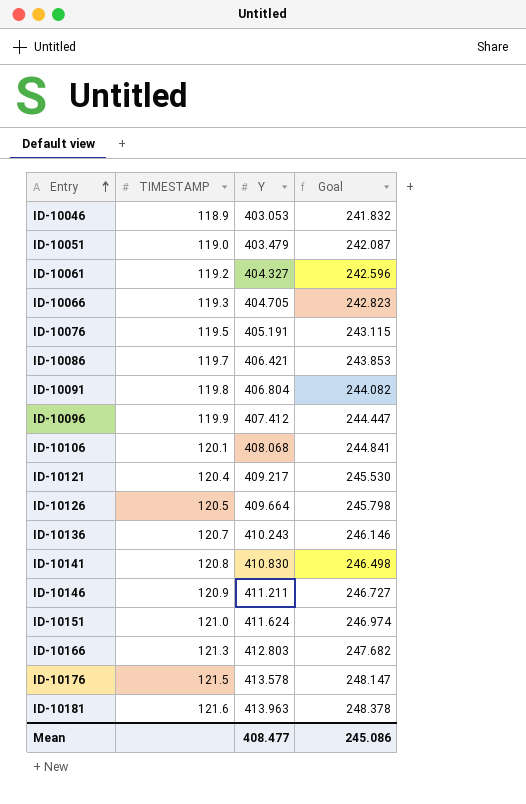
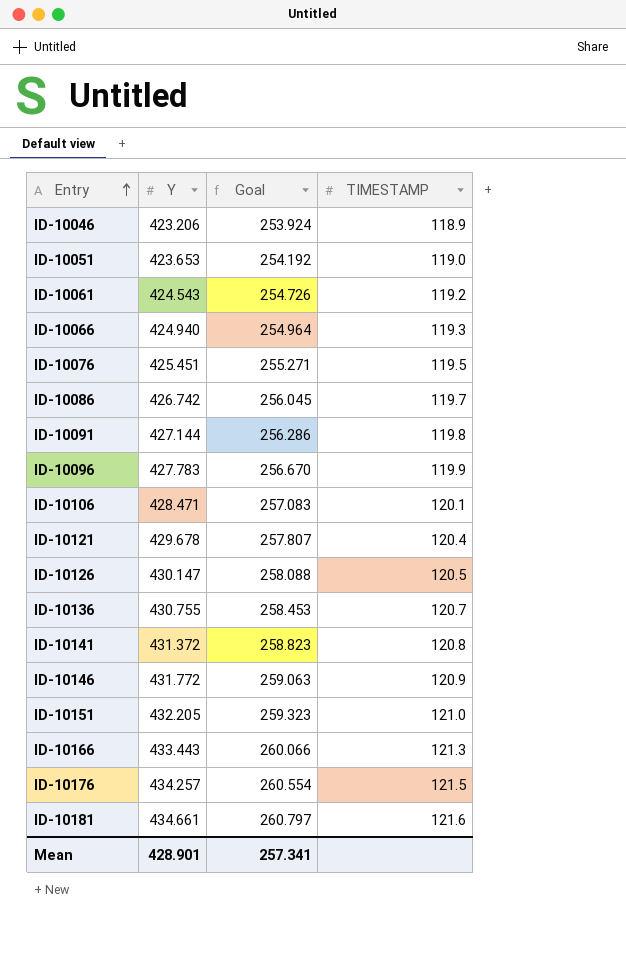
column TIMESTAMP | position: 2 -> 4
ID-10046 | Y: 403.053 -> 423.206
ID-10046 | Goal: 241.832 -> 253.924
ID-10051 | Y: 403.479 -> 423.653
ID-10051 | Goal: 242.087 -> 254.192
ID-10061 | Y: 404.327 -> 424.543
ID-10061 | Goal: 242.596 -> 254.726
ID-10066 | Y: 404.705 -> 424.940
ID-10066 | Goal: 242.823 -> 254.964
ID-10076 | Y: 405.191 -> 425.451
ID-10076 | Goal: 243.115 -> 255.271
ID-10086 | Y: 406.421 -> 426.742
ID-10086 | Goal: 243.853 -> 256.045
ID-10091 | Y: 406.804 -> 427.144
ID-10091 | Goal: 244.082 -> 256.286
ID-10096 | Y: 407.412 -> 427.783
ID-10096 | Goal: 244.447 -> 256.670
ID-10106 | Y: 408.068 -> 428.471
ID-10106 | Goal: 244.841 -> 257.083
ID-10121 | Y: 409.217 -> 429.678
ID-10121 | Goal: 245.530 -> 257.807
ID-10126 | Y: 409.664 -> 430.147
ID-10126 | Goal: 245.798 -> 258.088
ID-10136 | Y: 410.243 -> 430.755
ID-10136 | Goal: 246.146 -> 258.453
ID-10141 | Y: 410.830 -> 431.372
ID-10141 | Goal: 246.498 -> 258.823
ID-10146 | Y: 411.211 -> 431.772
ID-10146 | Goal: 246.727 -> 259.063
ID-10151 | Y: 411.624 -> 432.205
ID-10151 | Goal: 246.974 -> 259.323
ID-10166 | Y: 412.803 -> 433.443
ID-10166 | Goal: 247.682 -> 260.066
ID-10176 | Y: 413.578 -> 434.257
ID-10176 | Goal: 248.147 -> 260.554
ID-10181 | Y: 413.963 -> 434.661
ID-10181 | Goal: 248.378 -> 260.797
Mean | Y: 408.477 -> 428.901
Mean | Goal: 245.086 -> 257.341

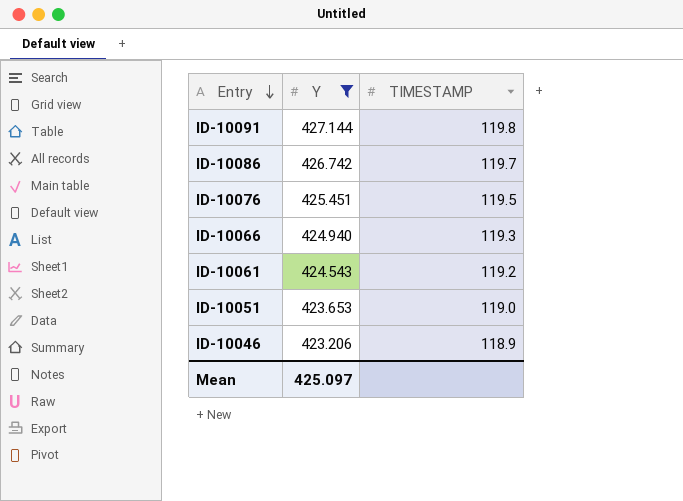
filter: none -> Y <= 427.144
row order: Entry ascending -> Entry descending
column Goal | formula: [Y] * 0.6 -> none
Mean | Y: 428.901 -> 425.097

